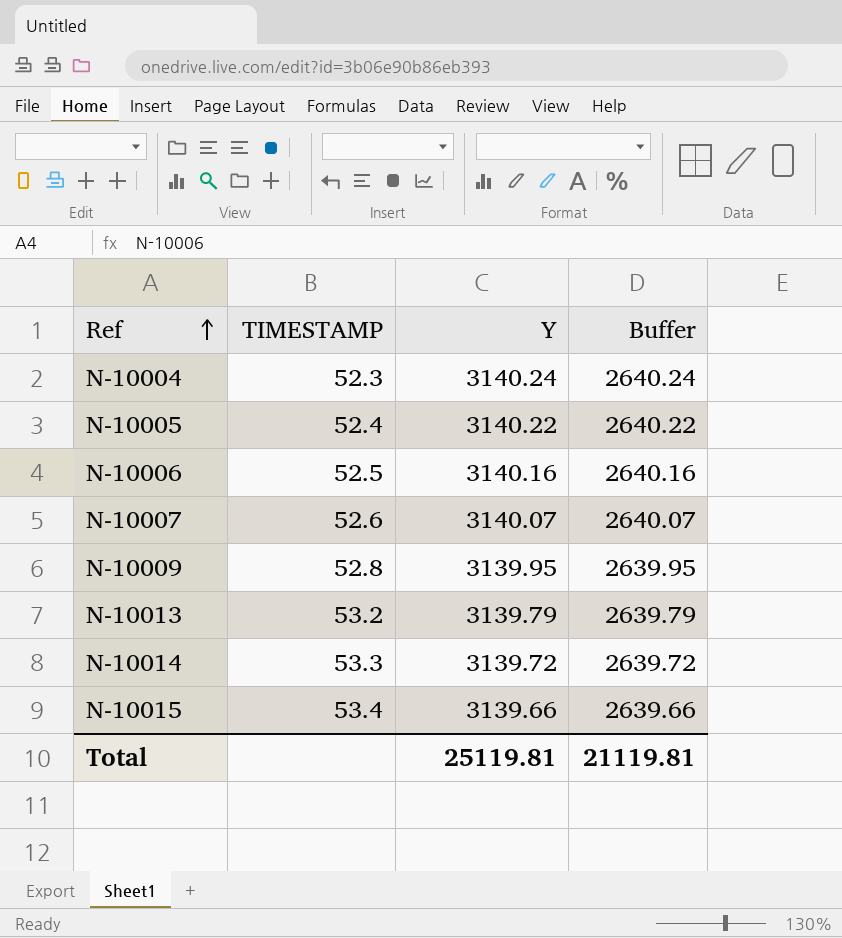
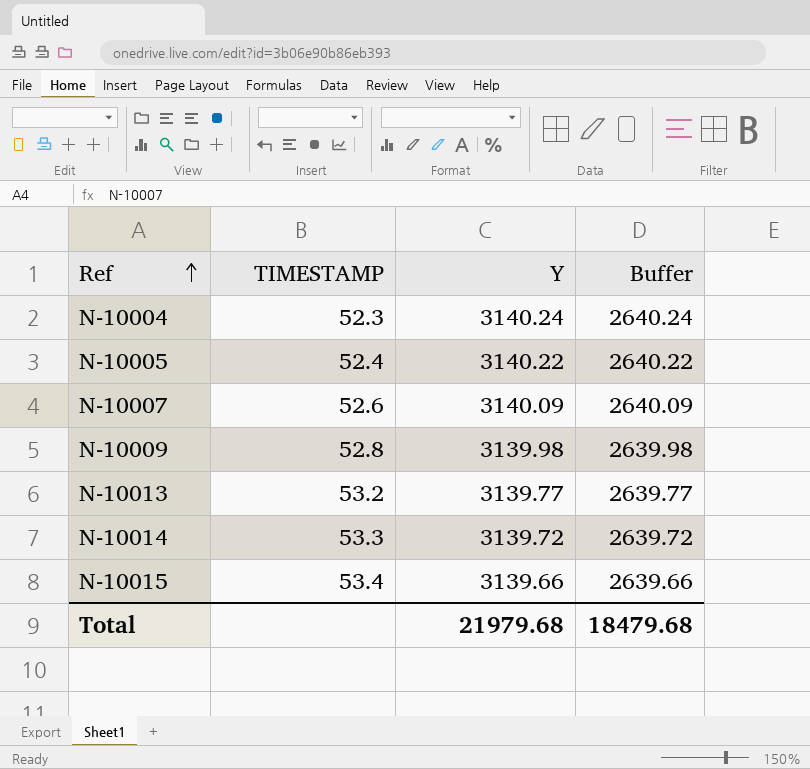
row N-10006: 52.5 | 3140.16 | 2640.16 -> none
N-10007 | Y: 3140.07 -> 3140.09
N-10007 | Buffer: 2640.07 -> 2640.09
N-10009 | Y: 3139.95 -> 3139.98
N-10009 | Buffer: 2639.95 -> 2639.98
N-10013 | Y: 3139.79 -> 3139.77
N-10013 | Buffer: 2639.79 -> 2639.77
Total | Y: 25119.81 -> 21979.68
Total | Buffer: 21119.81 -> 18479.68

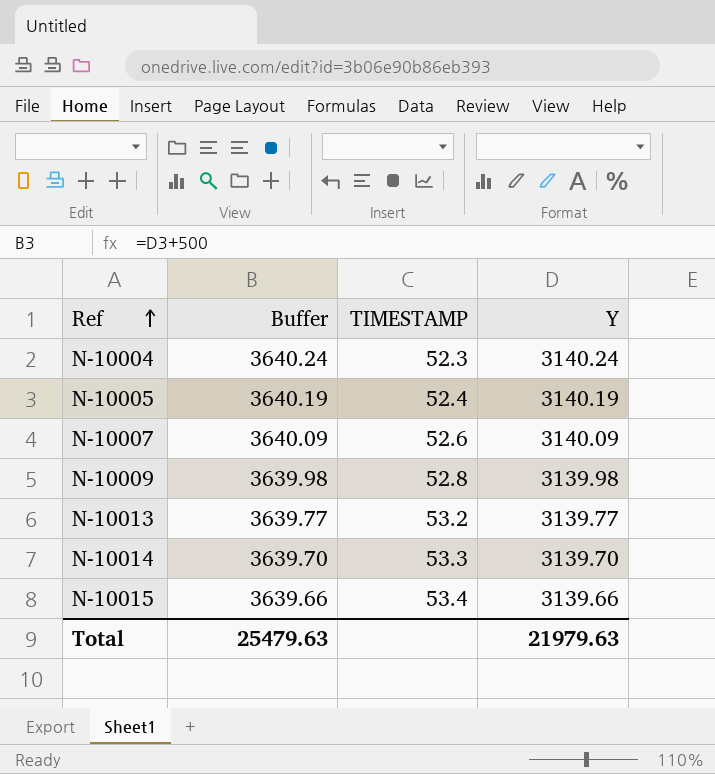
column Buffer | formula: [Y] - 500 -> [Y] + 500
column Buffer | position: 4 -> 2
N-10005 | Y: 3140.22 -> 3140.19
N-10014 | Y: 3139.72 -> 3139.70
Total | Buffer: 18479.68 -> 25479.63
Total | Y: 21979.68 -> 21979.63

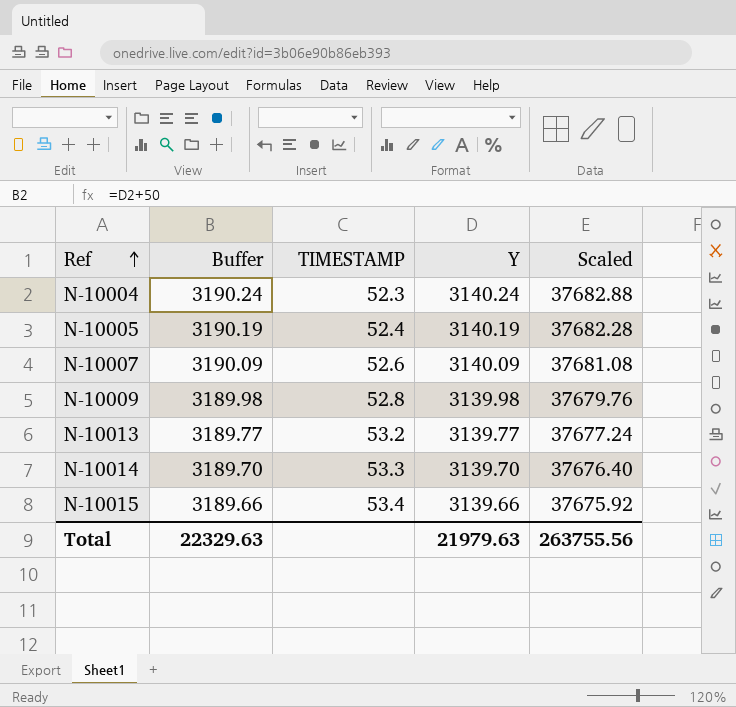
column Buffer | formula: [Y] + 500 -> [Y] + 50
column Scaled | formula: none -> [Y] * 12
Total | Buffer: 25479.63 -> 22329.63

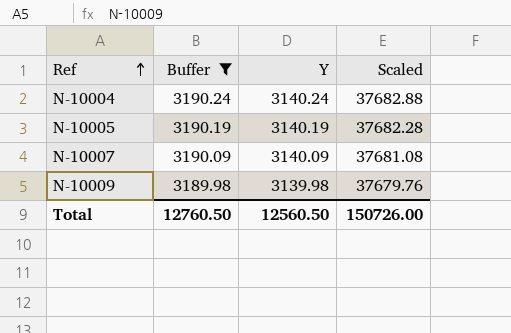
filter: none -> Buffer >= 3189.98
column TIMESTAMP | position: 3 -> none
Total | Buffer: 22329.63 -> 12760.50
Total | Y: 21979.63 -> 12560.50
Total | Scaled: 263755.56 -> 150726.00

